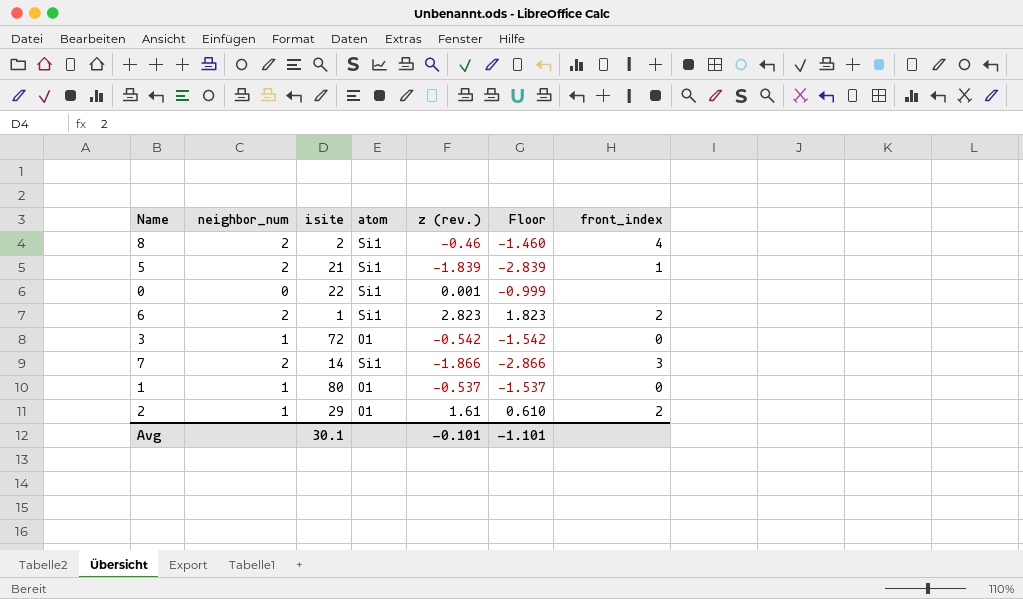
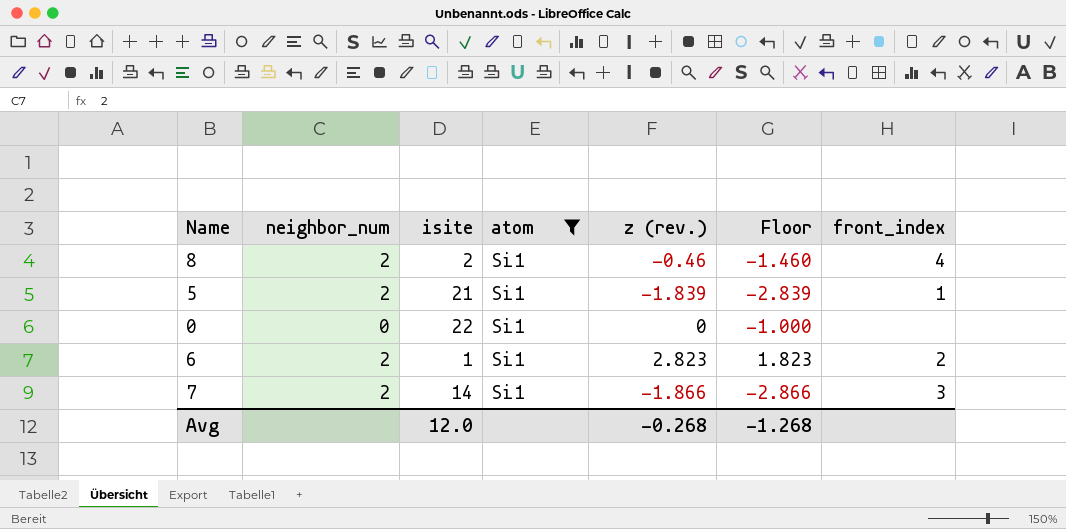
filter: none -> atom = Si1
0 | z (rev.): 0.001 -> 0
0 | Floor: -0.999 -> -1.000
Avg | isite: 30.1 -> 12.0
Avg | z (rev.): -0.101 -> -0.268
Avg | Floor: -1.101 -> -1.268

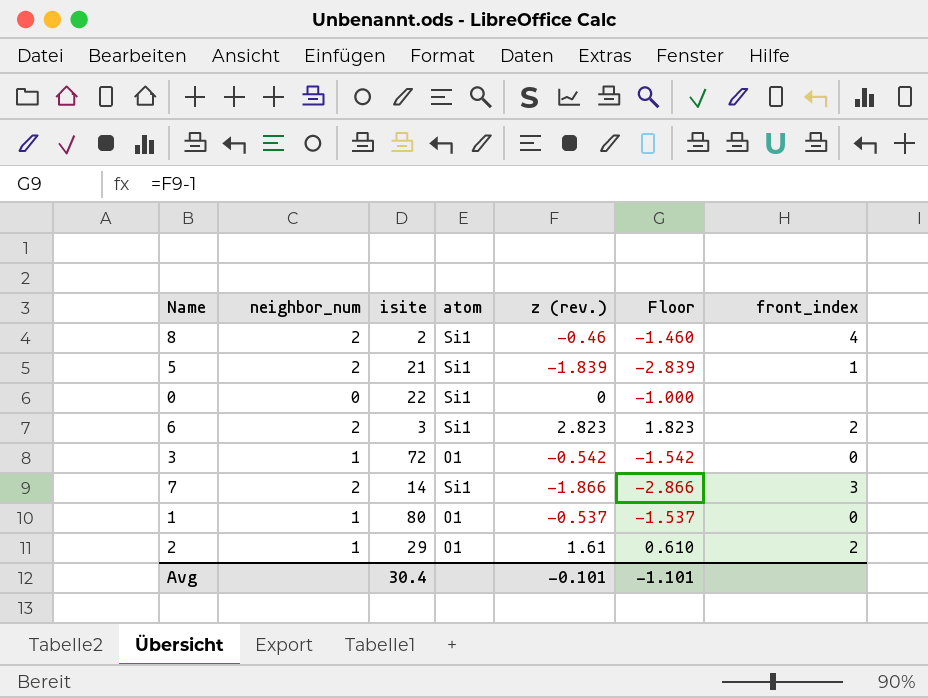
filter: atom = Si1 -> none
6 | isite: 1 -> 3
Avg | isite: 12.0 -> 30.4
Avg | z (rev.): -0.268 -> -0.101
Avg | Floor: -1.268 -> -1.101

